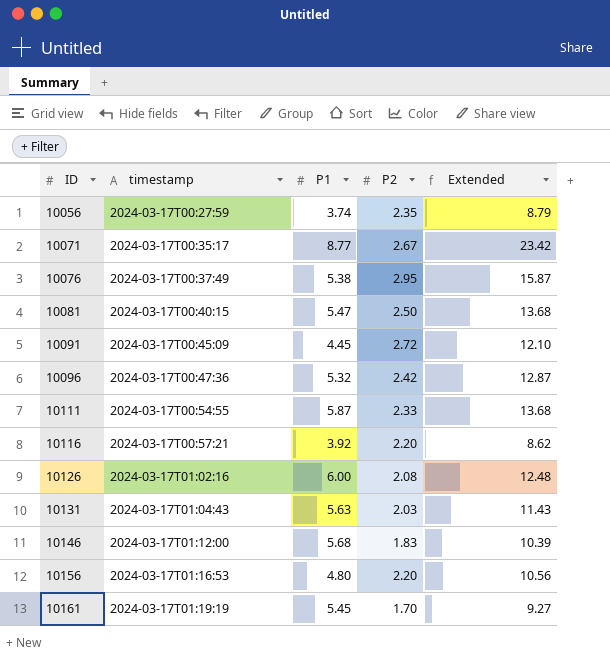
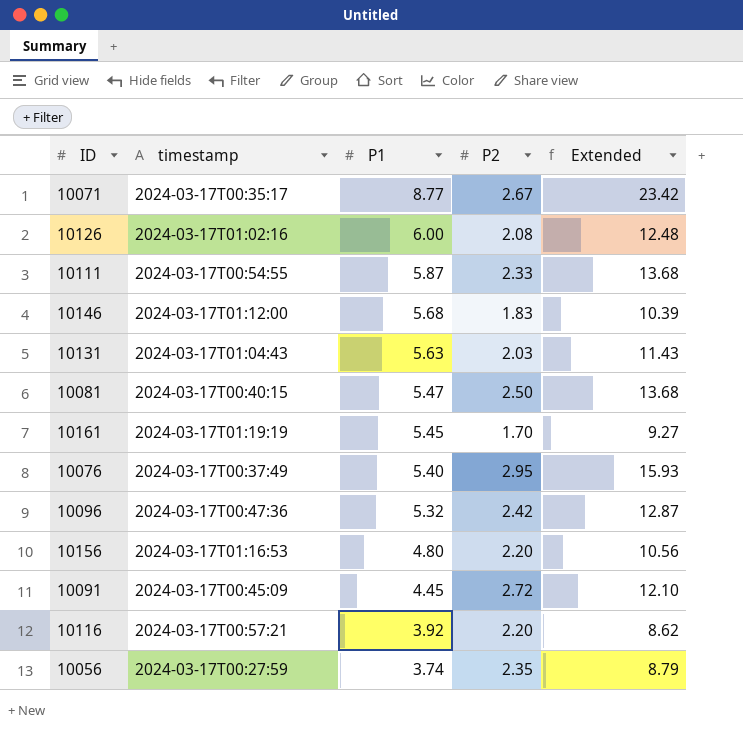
row order: ID ascending -> P1 descending
10076 | P1: 5.38 -> 5.40
10076 | Extended: 15.87 -> 15.93

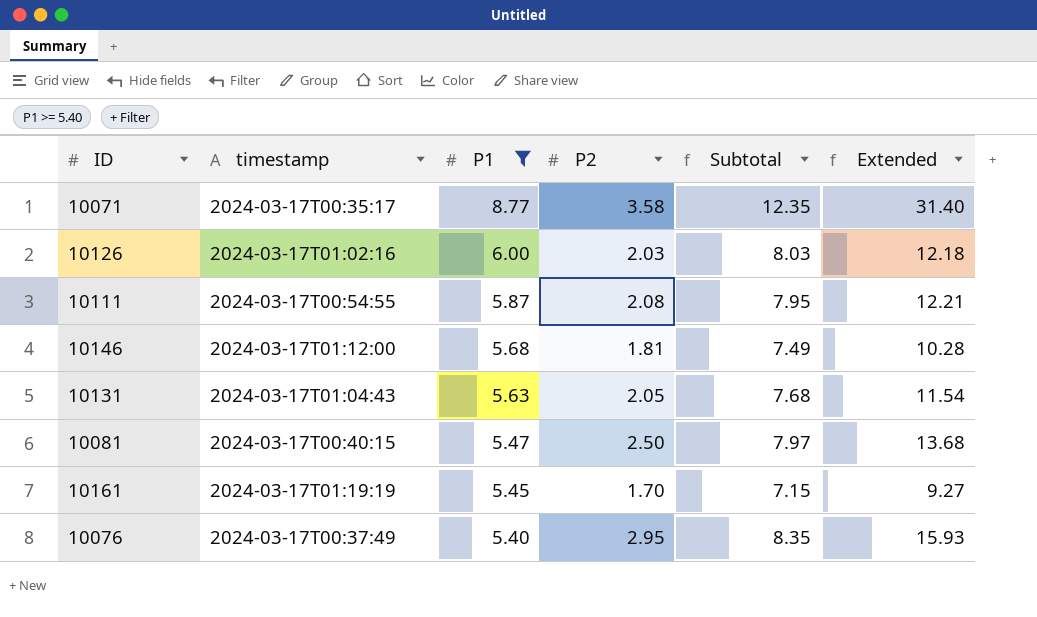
filter: none -> P1 >= 5.40
column Subtotal | formula: none -> [P1] + [P2]
10071 | P2: 2.67 -> 3.58
10071 | Extended: 23.42 -> 31.40
10126 | P2: 2.08 -> 2.03
10126 | Extended: 12.48 -> 12.18
10111 | P2: 2.33 -> 2.08
10111 | Extended: 13.68 -> 12.21
10146 | P2: 1.83 -> 1.81
10146 | Extended: 10.39 -> 10.28
10131 | P2: 2.03 -> 2.05
10131 | Extended: 11.43 -> 11.54

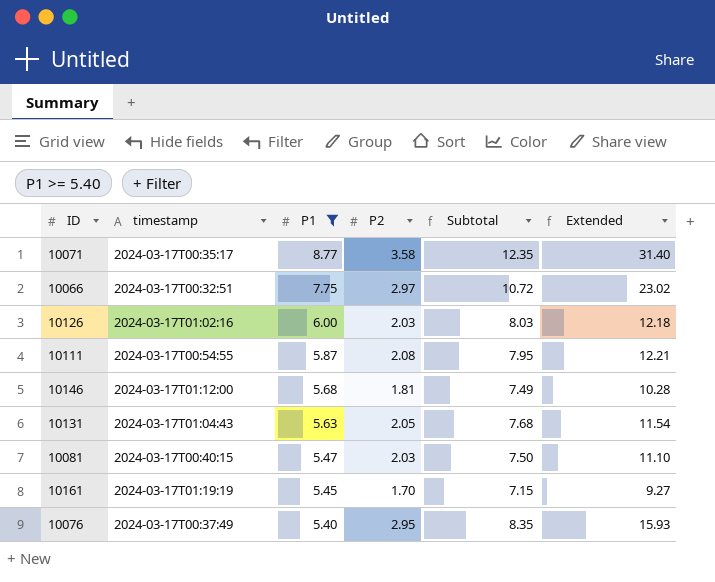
row 10066: none -> 2024-03-17T00:32:51 | 7.75 | 2.97 | 10.72 | 23.02
10081 | P2: 2.50 -> 2.03
10081 | Subtotal: 7.97 -> 7.50
10081 | Extended: 13.68 -> 11.10

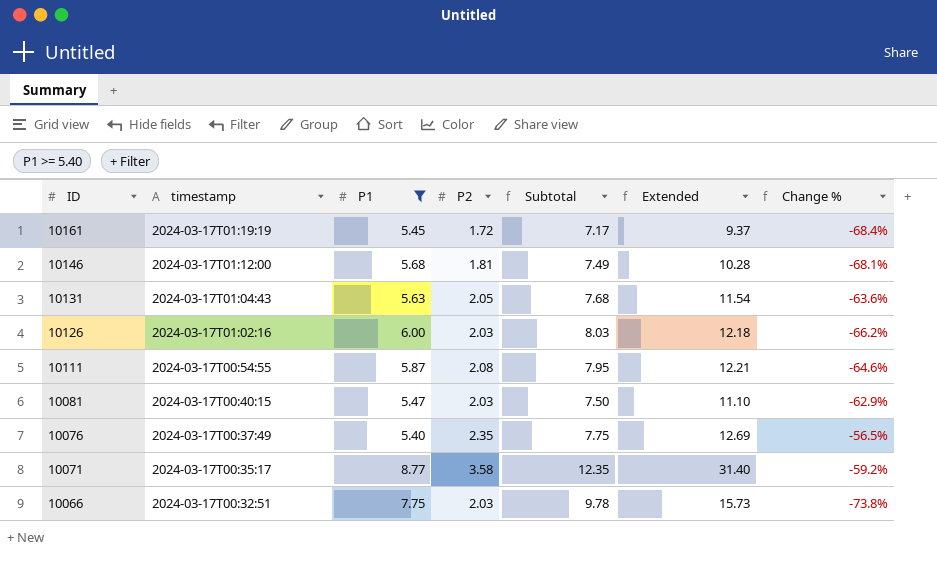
row order: P1 descending -> ID descending
column Change % | formula: none -> ([P2] - [P1]) / [P1]
10161 | P2: 1.70 -> 1.72
10161 | Subtotal: 7.15 -> 7.17
10161 | Extended: 9.27 -> 9.37
10076 | P2: 2.95 -> 2.35
10076 | Subtotal: 8.35 -> 7.75
10076 | Extended: 15.93 -> 12.69
10066 | P2: 2.97 -> 2.03
10066 | Subtotal: 10.72 -> 9.78
10066 | Extended: 23.02 -> 15.73

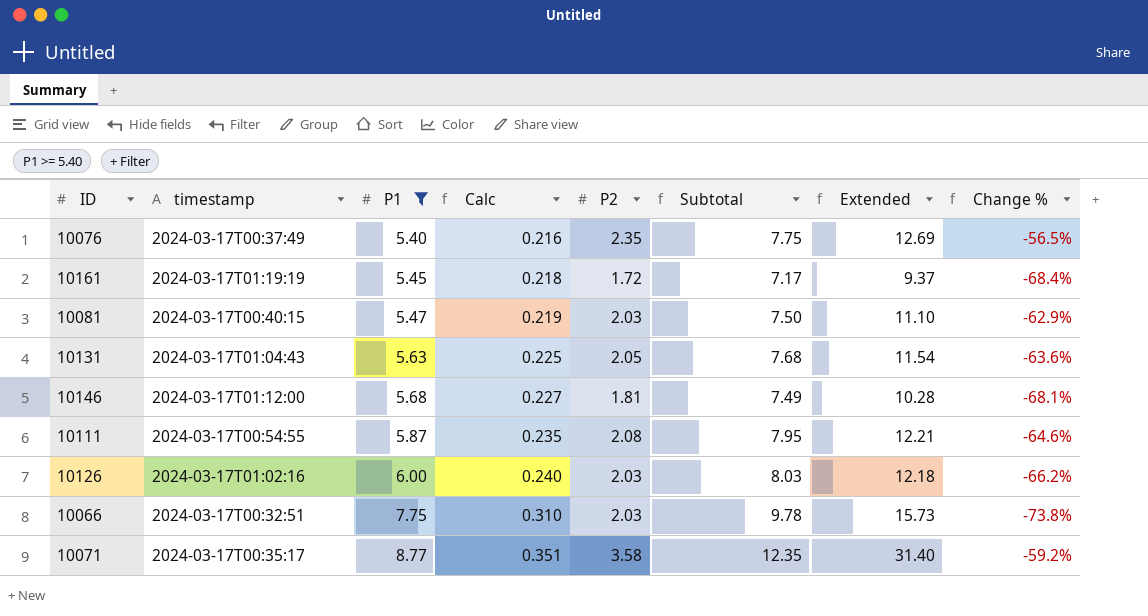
row order: ID descending -> P1 ascending
column Calc | formula: none -> [P1] * 0.04

